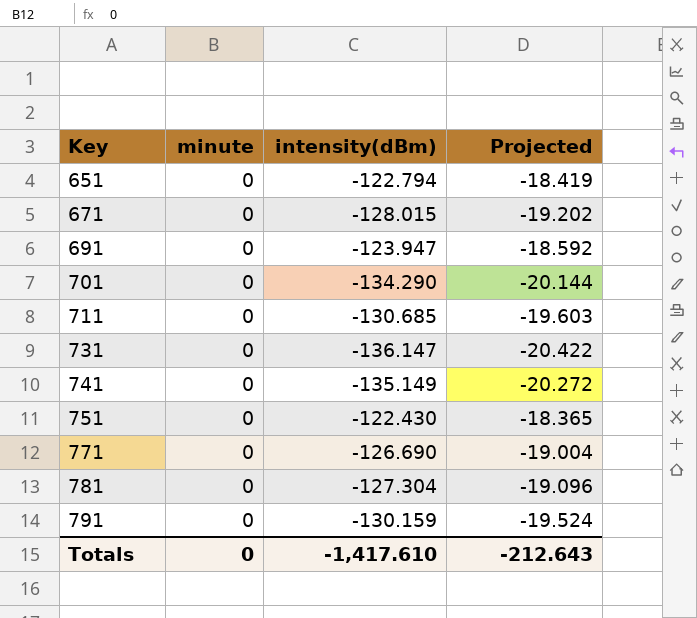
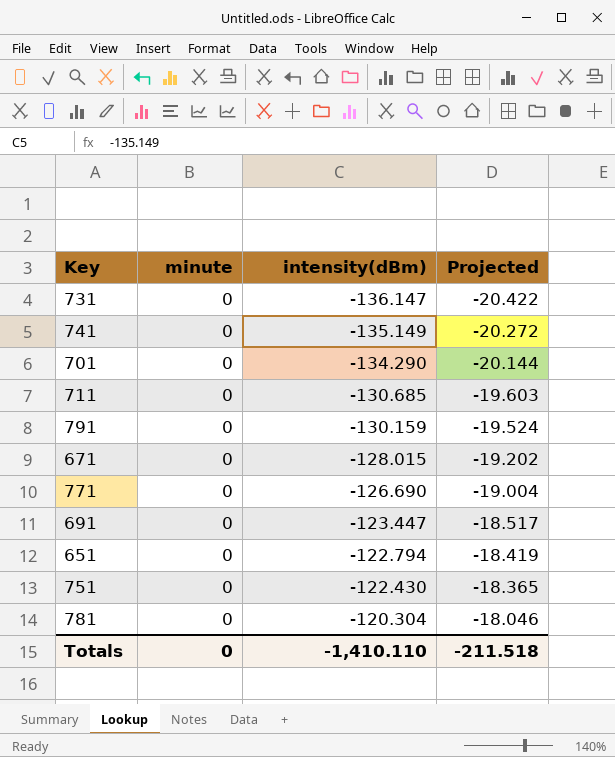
row order: Key ascending -> intensity(dBm) ascending
691 | intensity(dBm): -123.947 -> -123.447
691 | Projected: -18.592 -> -18.517
781 | intensity(dBm): -127.304 -> -120.304
781 | Projected: -19.096 -> -18.046
Totals | intensity(dBm): -1,417.610 -> -1,410.110
Totals | Projected: -212.643 -> -211.518

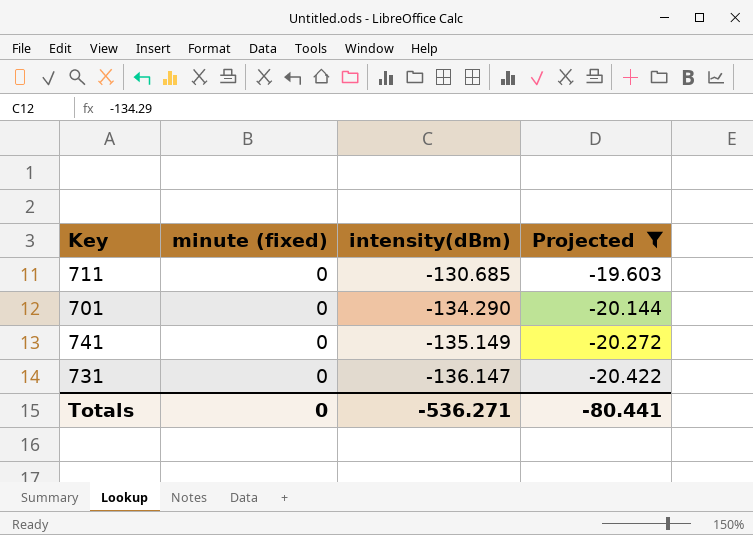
filter: none -> Projected <= -19.603
row order: intensity(dBm) ascending -> intensity(dBm) descending
column name: minute -> minute (fixed)
Totals | intensity(dBm): -1,410.110 -> -536.271
Totals | Projected: -211.518 -> -80.441

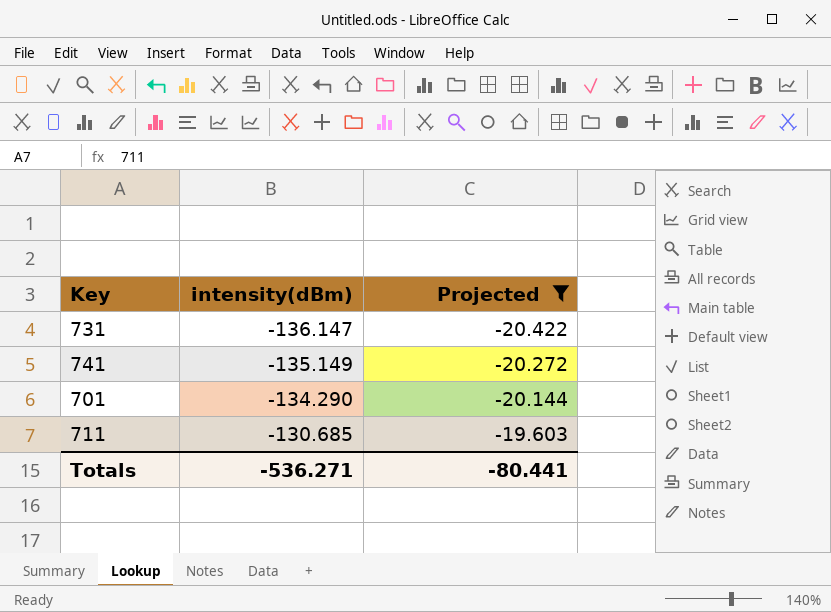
row order: intensity(dBm) descending -> intensity(dBm) ascending
column minute (fixed) | position: 2 -> none

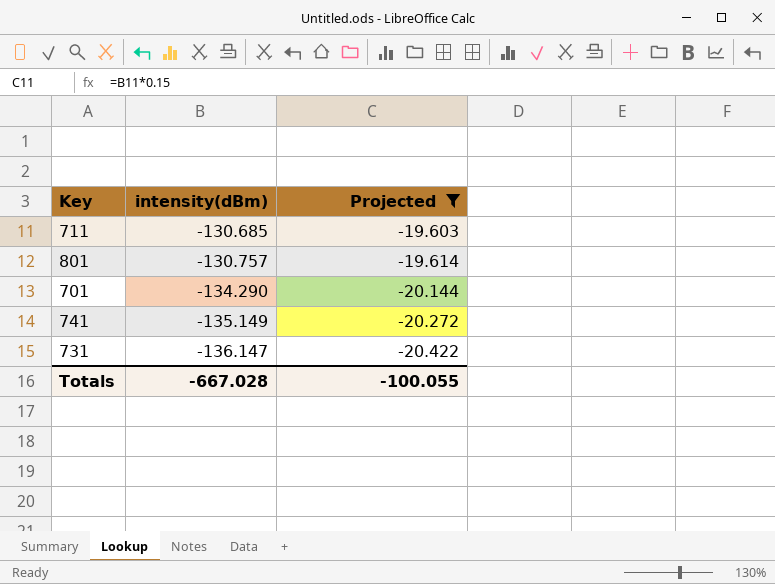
row order: intensity(dBm) ascending -> intensity(dBm) descending
row 801: none -> -130.757 | -19.614
Totals | intensity(dBm): -536.271 -> -667.028
Totals | Projected: -80.441 -> -100.055

